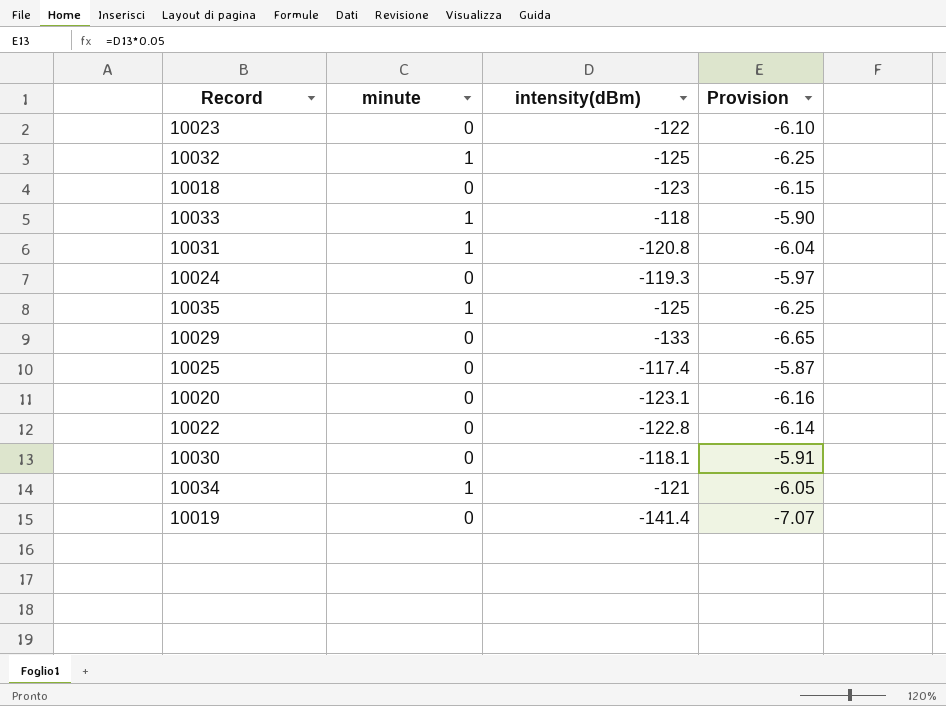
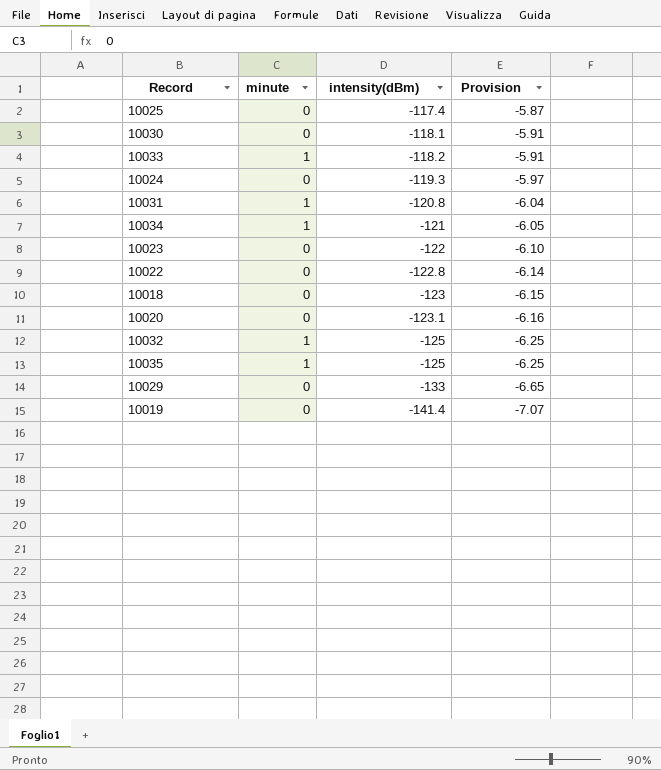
row order: none -> intensity(dBm) descending
10033 | intensity(dBm): -118 -> -118.2
10033 | Provision: -5.90 -> -5.91

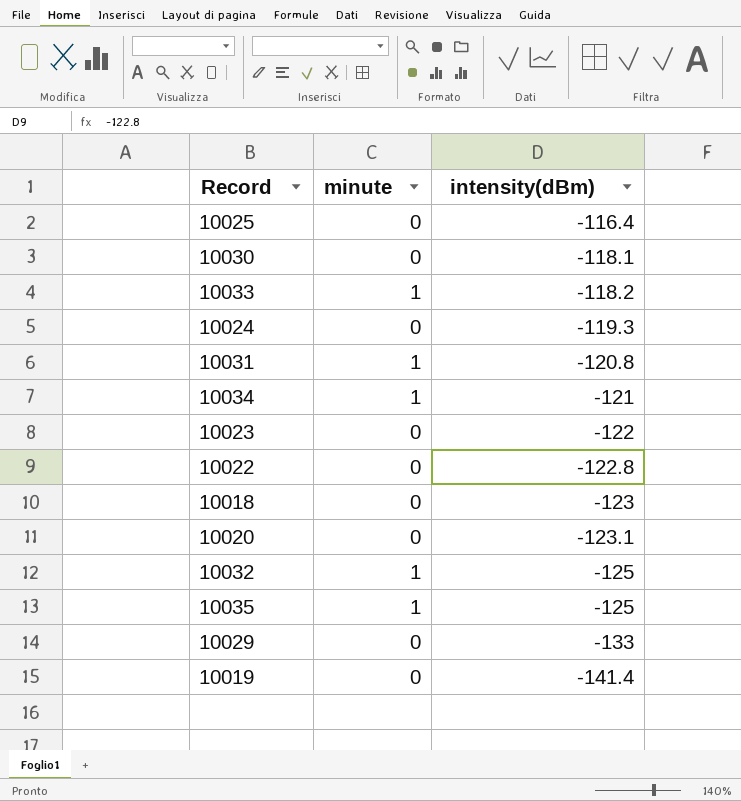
column Provision | formula: [intensity(dBm)] * 0.05 -> none
10025 | intensity(dBm): -117.4 -> -116.4

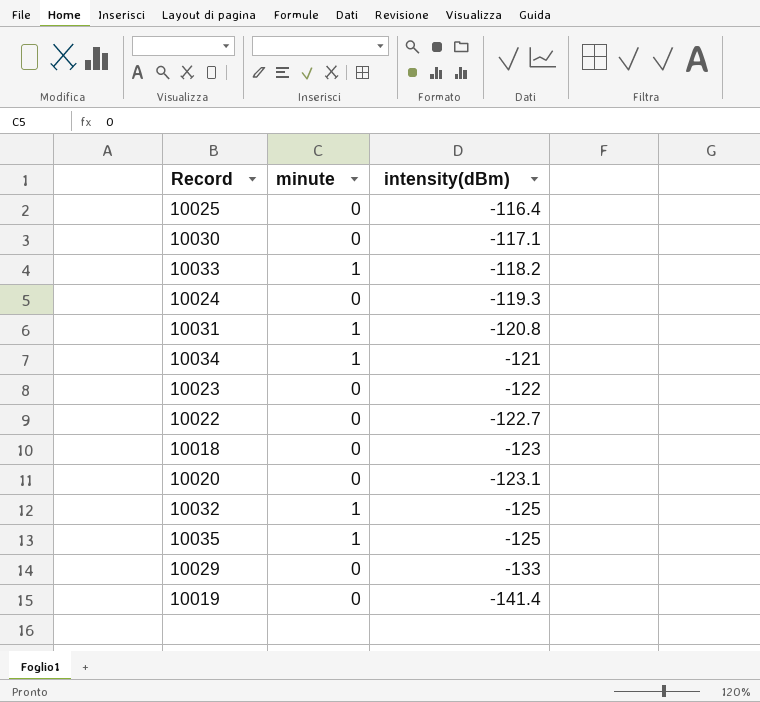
10030 | intensity(dBm): -118.1 -> -117.1
10022 | intensity(dBm): -122.8 -> -122.7

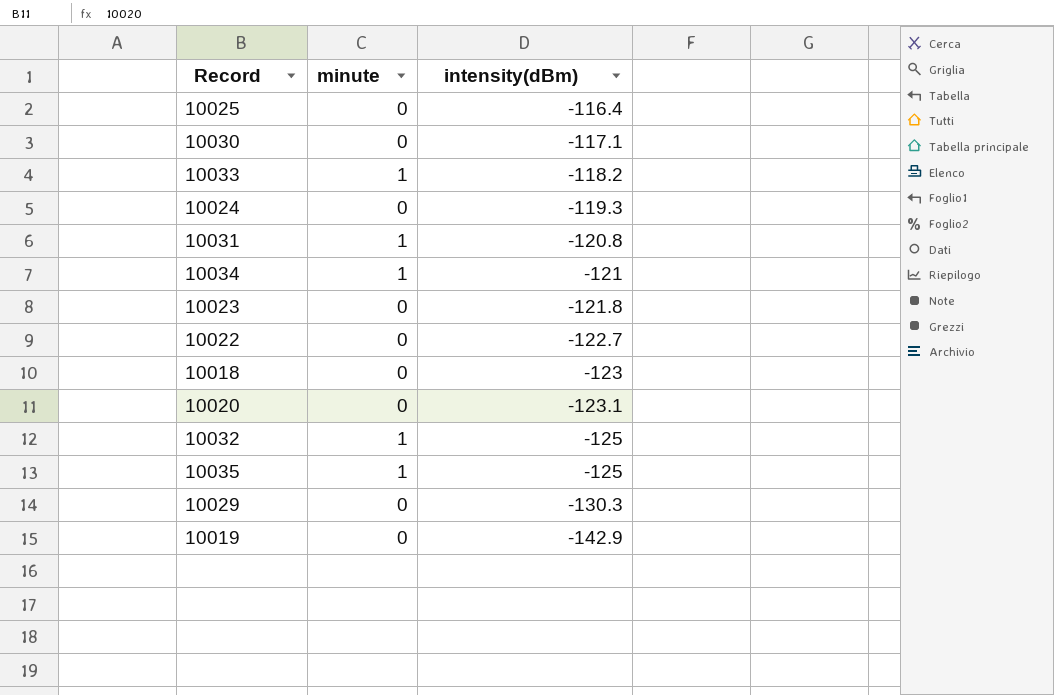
10023 | intensity(dBm): -122 -> -121.8
10029 | intensity(dBm): -133 -> -130.3
10019 | intensity(dBm): -141.4 -> -142.9

